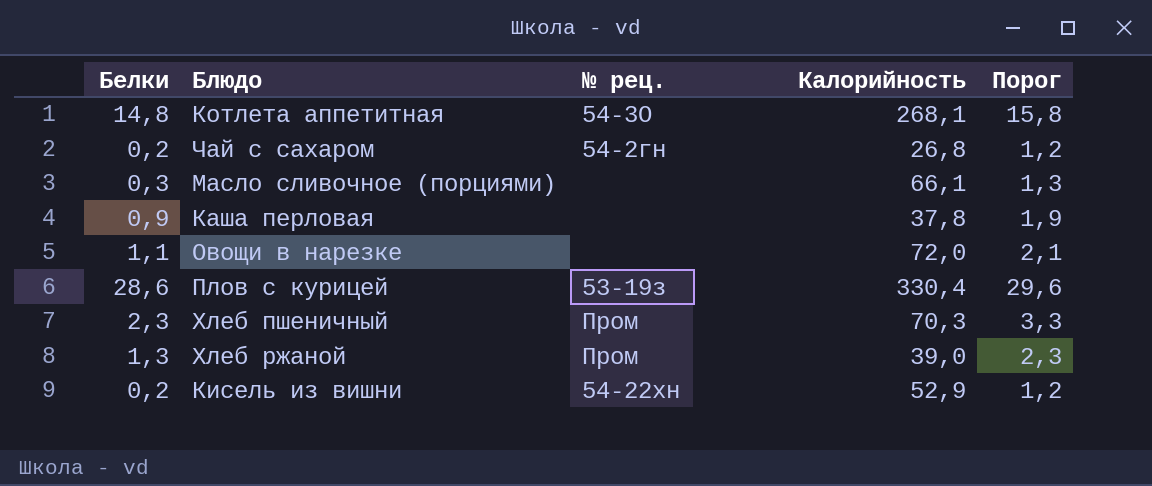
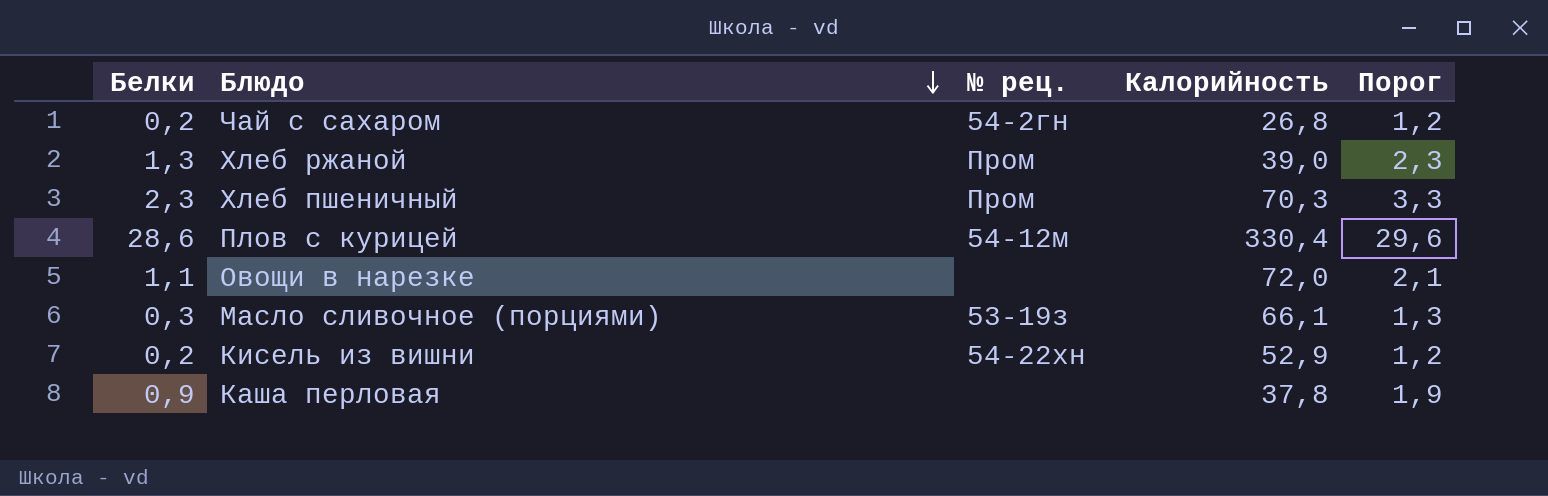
row order: none -> Блюдо descending
row Котлета аппетитная: 14,8 | 54-3О | 268,1 | 15,8 -> none
Плов с курицей | № рец.: 53-19з -> 54-12м
Масло сливочное (порциями) | № рец.: none -> 53-19з

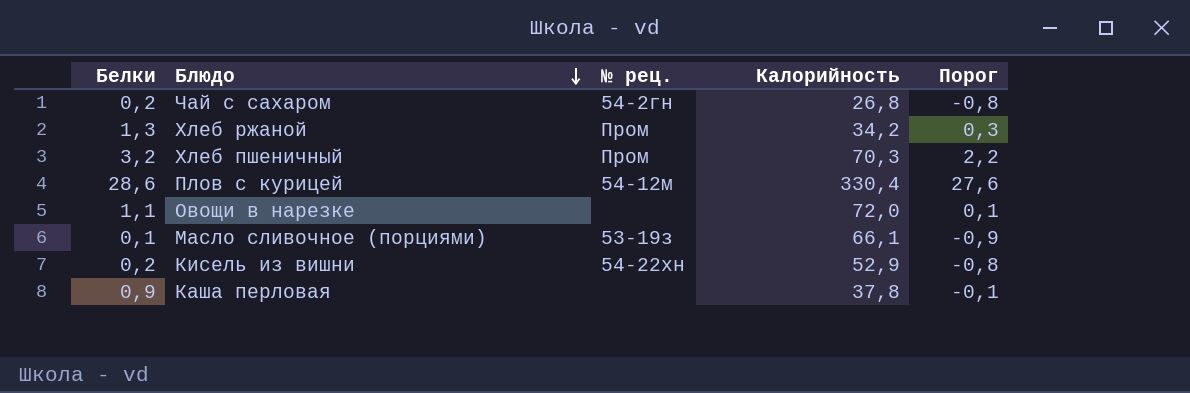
column Порог | formula: [Белки] + 1 -> [Белки] - 1
Хлеб ржаной | Калорийность: 39,0 -> 34,2
Хлеб пшеничный | Белки: 2,3 -> 3,2
Масло сливочное (порциями) | Белки: 0,3 -> 0,1

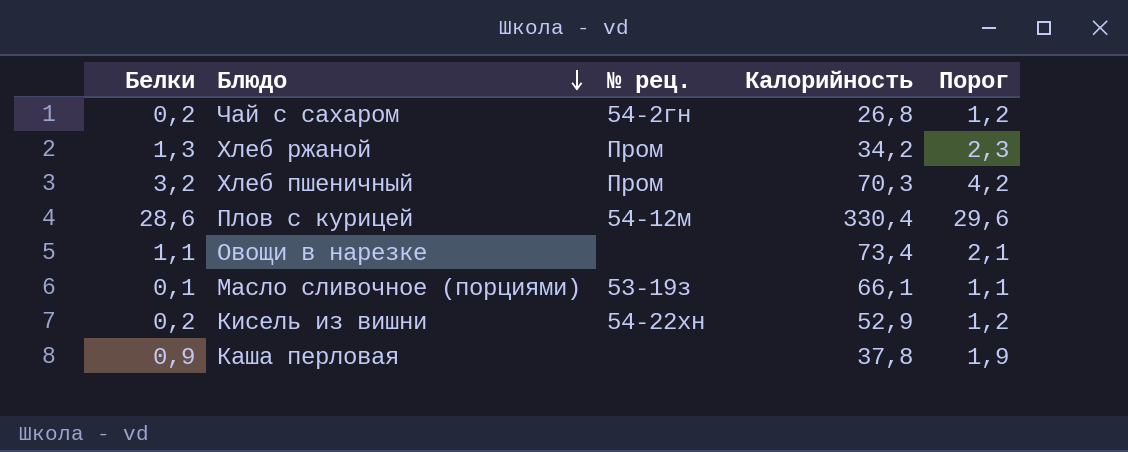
column Порог | formula: [Белки] - 1 -> [Белки] + 1
Овощи в нарезке | Калорийность: 72,0 -> 73,4

